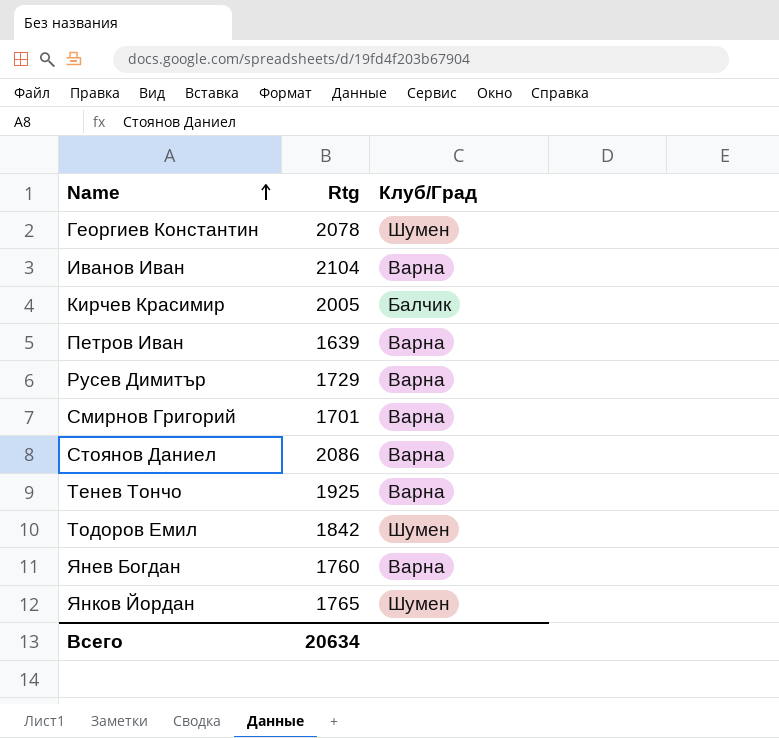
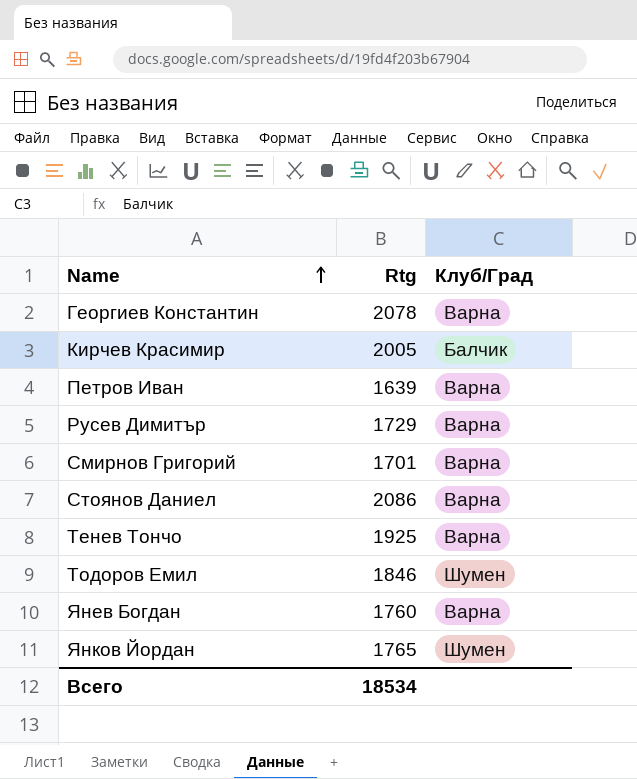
row Иванов Иван: 2104 | Варна -> none
Георгиев Константин | Клуб/Град: Шумен -> Варна
Тодоров Емил | Rtg: 1842 -> 1846
Всего | Rtg: 20634 -> 18534

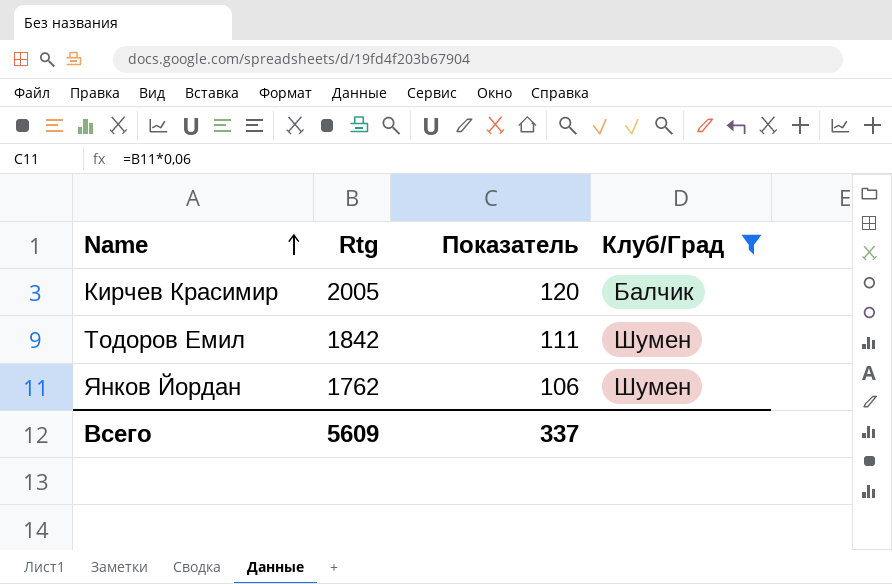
filter: none -> Клуб/Град != Варна
column Показатель | formula: none -> [Rtg] * 0,06
Тодоров Емил | Rtg: 1846 -> 1842
Янков Йордан | Rtg: 1765 -> 1762
Всего | Rtg: 18534 -> 5609

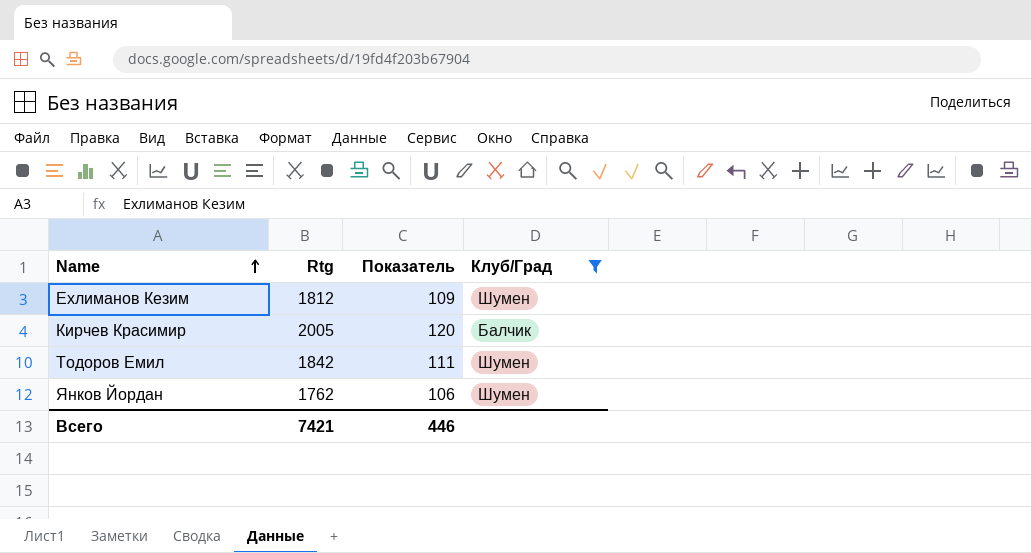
row Ехлиманов Кезим: none -> 1812 | 109 | Шумен
Всего | Rtg: 5609 -> 7421
Всего | Показатель: 337 -> 446

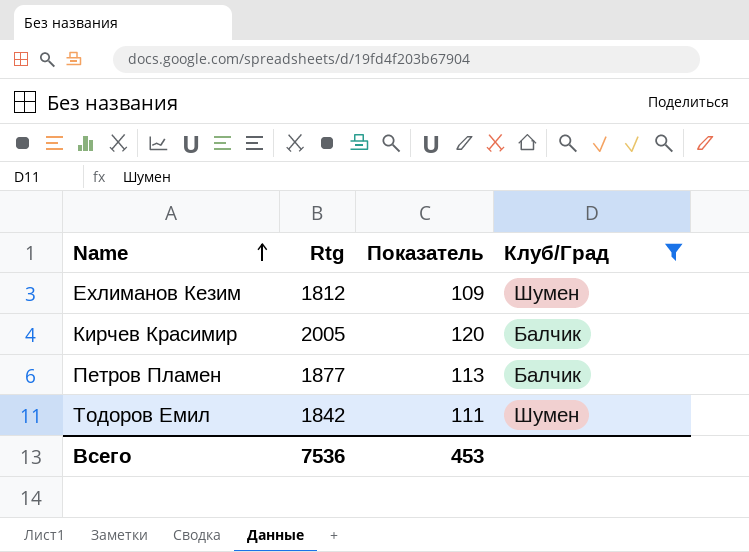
row Янков Йордан: 1762 | 106 | Шумен -> none
row Петров Пламен: none -> 1877 | 113 | Балчик
Всего | Rtg: 7421 -> 7536
Всего | Показатель: 446 -> 453

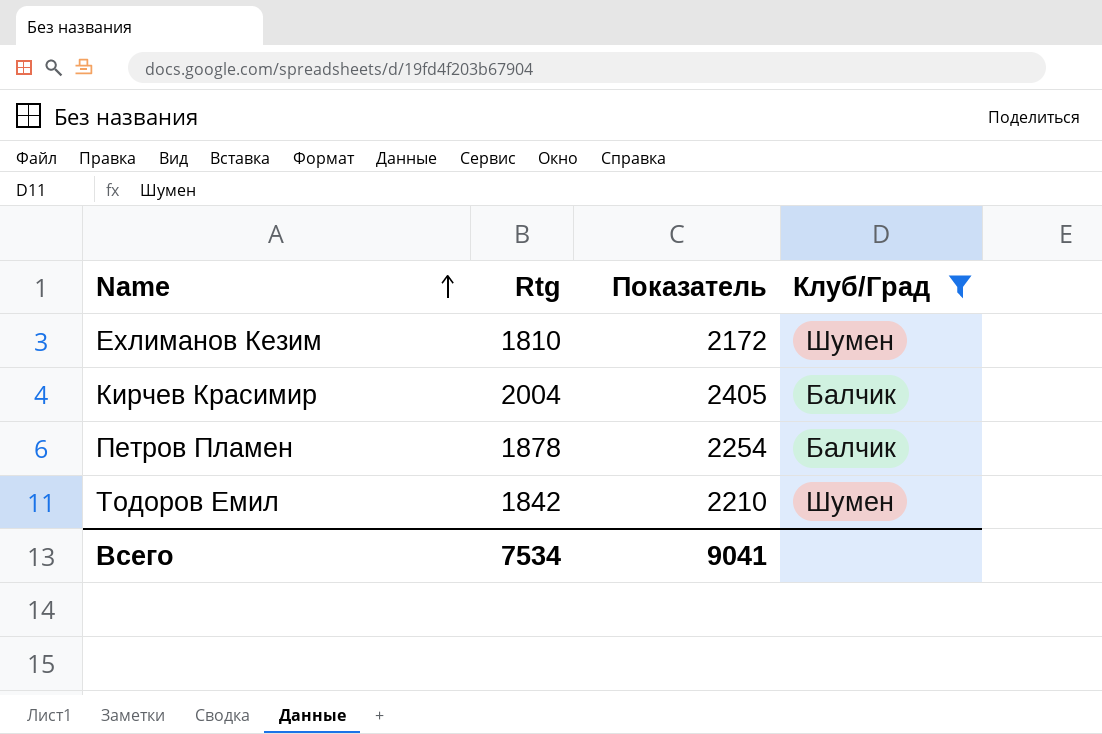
column Показатель | formula: [Rtg] * 0,06 -> [Rtg] * 1,2
Ехлиманов Кезим | Rtg: 1812 -> 1810
Кирчев Красимир | Rtg: 2005 -> 2004
Петров Пламен | Rtg: 1877 -> 1878
Всего | Rtg: 7536 -> 7534
Всего | Показатель: 453 -> 9041

